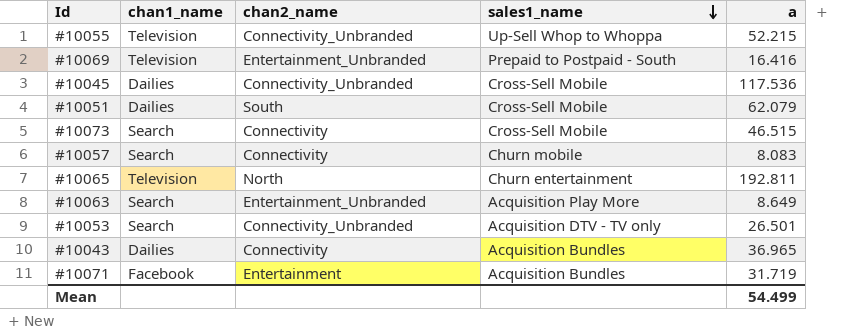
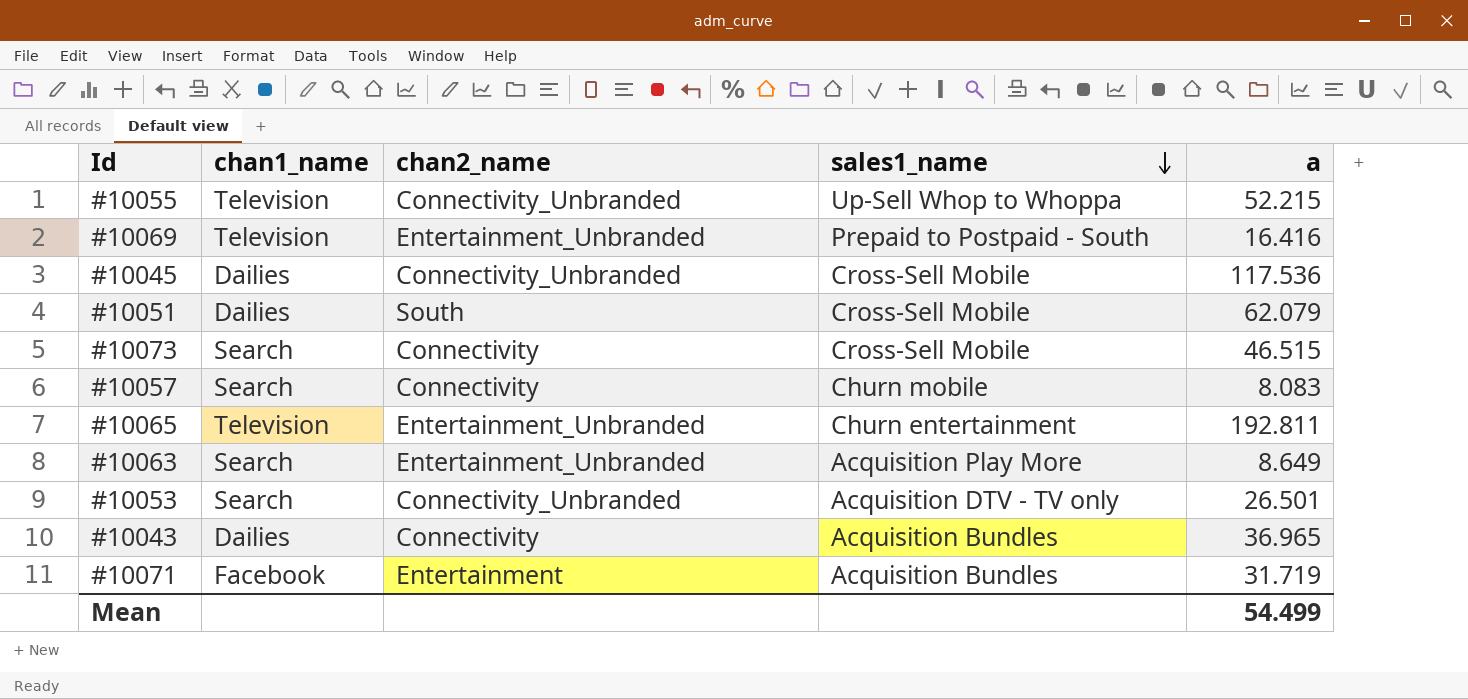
#10065 | chan2_name: North -> Entertainment_Unbranded

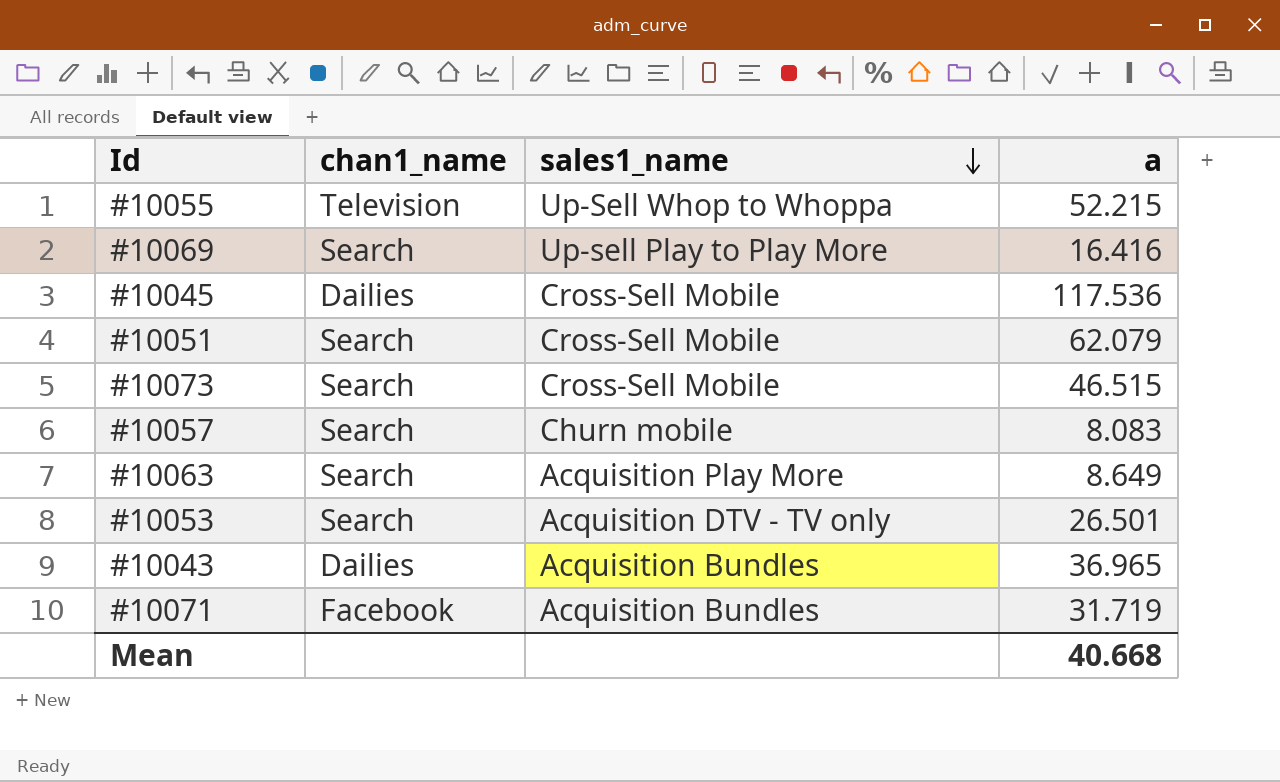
column chan2_name | position: 3 -> none
row #10065: Television | Entertainment_Unbranded | Churn entertainment | 192.811 -> none
#10069 | chan1_name: Television -> Search
#10069 | sales1_name: Prepaid to Postpaid - South -> Up-sell Play to Play More
#10051 | chan1_name: Dailies -> Search
Mean | a: 54.499 -> 40.668

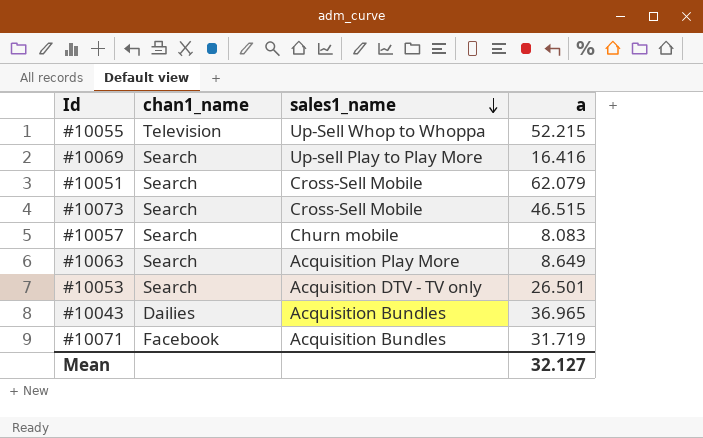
row #10045: Dailies | Cross-Sell Mobile | 117.536 -> none
Mean | a: 40.668 -> 32.127

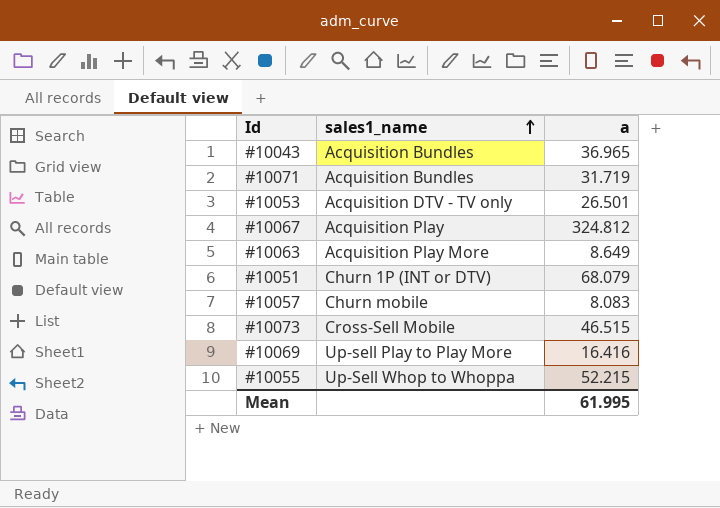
row order: sales1_name descending -> sales1_name ascending
column chan1_name | position: 2 -> none
row #10067: none -> Acquisition Play | 324.812
#10051 | sales1_name: Cross-Sell Mobile -> Churn 1P (INT or DTV)
#10051 | a: 62.079 -> 68.079
Mean | a: 32.127 -> 61.995

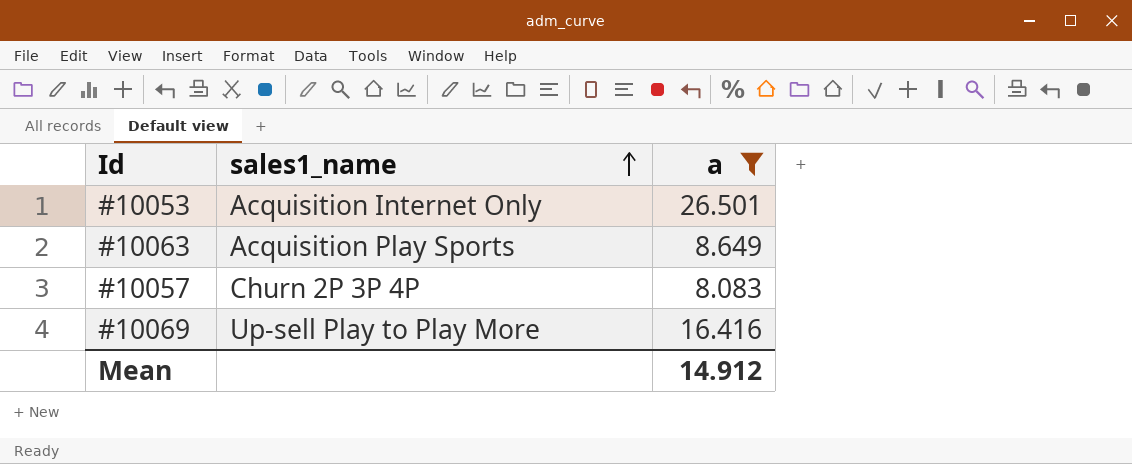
filter: none -> a <= 26.501
#10053 | sales1_name: Acquisition DTV - TV only -> Acquisition Internet Only
#10063 | sales1_name: Acquisition Play More -> Acquisition Play Sports
#10057 | sales1_name: Churn mobile -> Churn 2P 3P 4P
Mean | a: 61.995 -> 14.912

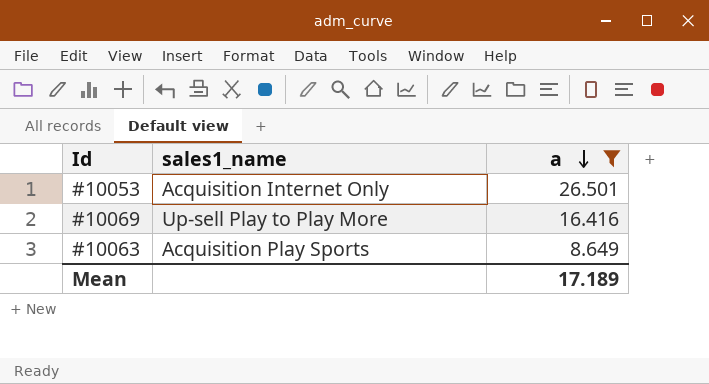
row order: sales1_name ascending -> a descending
row #10057: Churn 2P 3P 4P | 8.083 -> none
Mean | a: 14.912 -> 17.189

